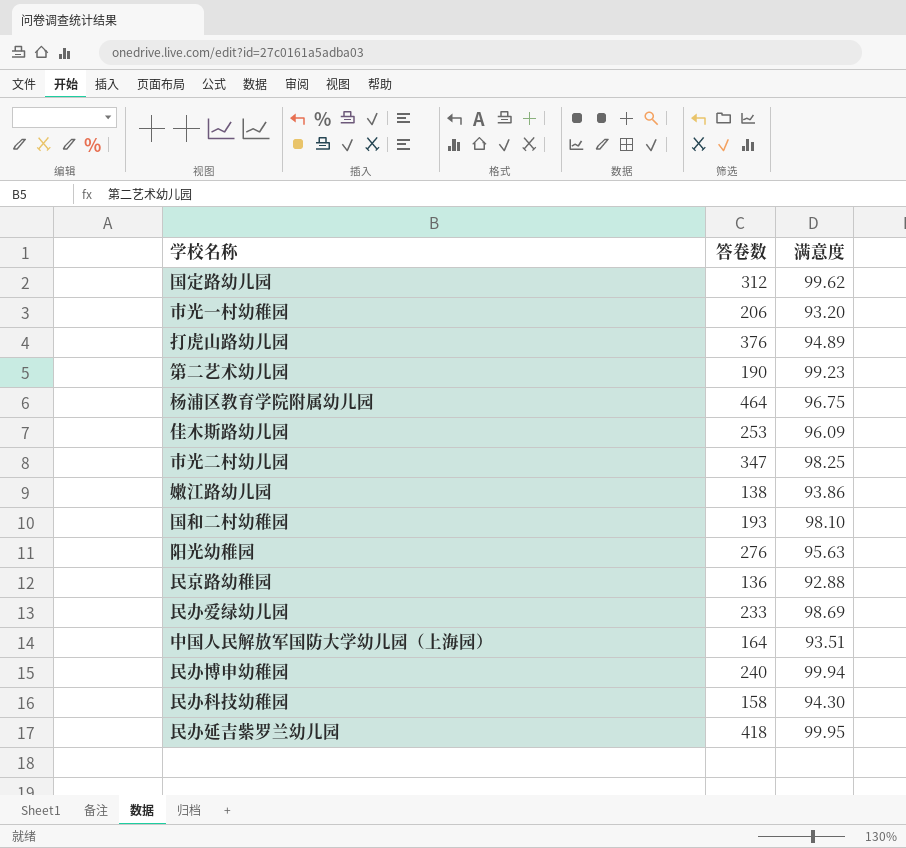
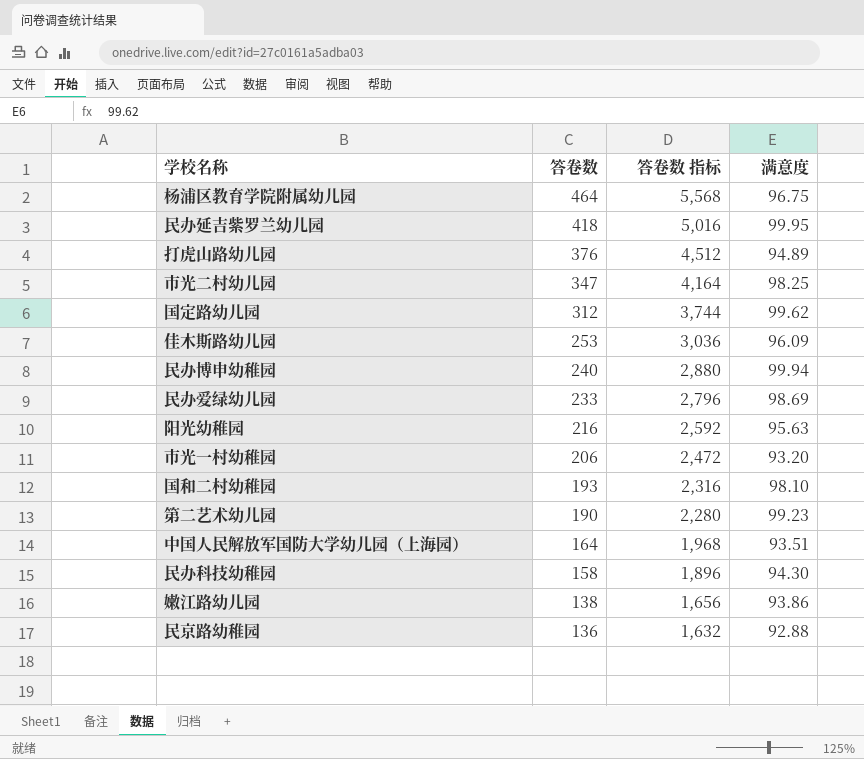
row order: none -> 答卷数 descending
column 答卷数 指标 | formula: none -> [答卷数] * 12
阳光幼稚园 | 答卷数: 276 -> 216

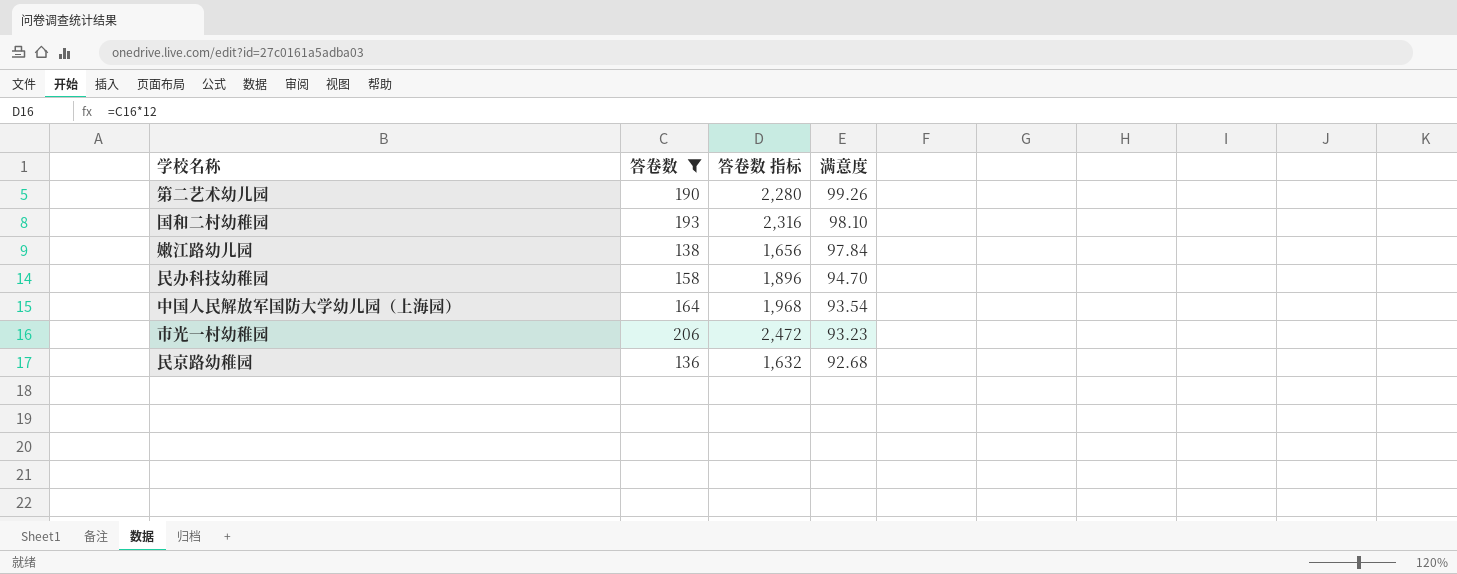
filter: none -> 答卷数 <= 206
row order: 答卷数 descending -> 满意度 descending
第二艺术幼儿园 | 满意度: 99.23 -> 99.26
嫩江路幼儿园 | 满意度: 93.86 -> 97.84
民办科技幼稚园 | 满意度: 94.30 -> 94.70
中国人民解放军国防大学幼儿园（上海园） | 满意度: 93.51 -> 93.54
市光一村幼稚园 | 满意度: 93.20 -> 93.23
民京路幼稚园 | 满意度: 92.88 -> 92.68

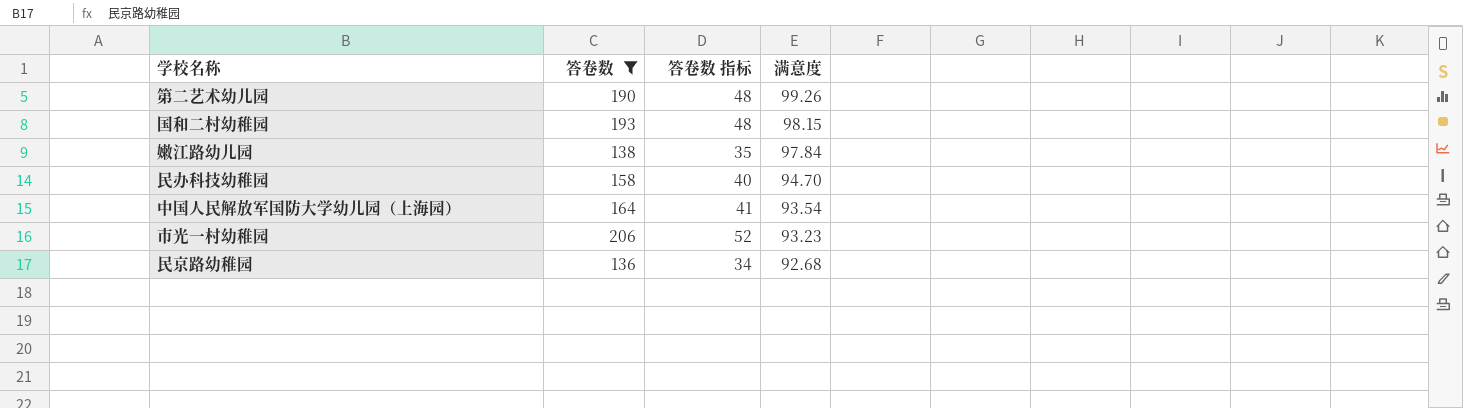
column 答卷数 指标 | formula: [答卷数] * 12 -> [答卷数] * 0.25
国和二村幼稚园 | 满意度: 98.10 -> 98.15

